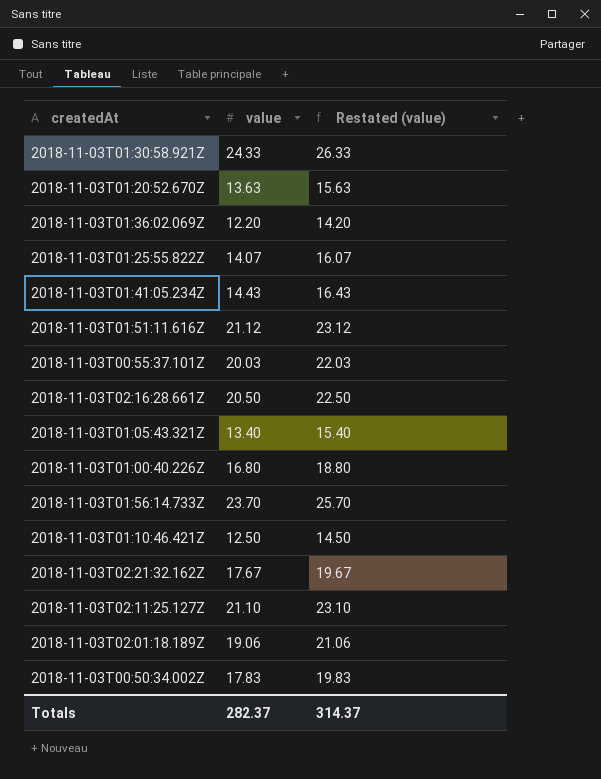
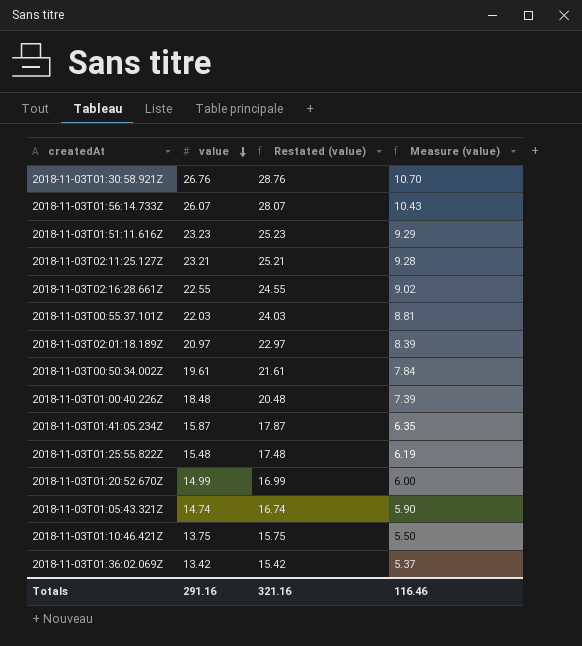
row order: none -> value descending
column Measure (value) | formula: none -> [value] * 0.4
row 2018-11-03T02:21:32.162Z: 17.67 | 19.67 -> none
2018-11-03T01:30:58.921Z | value: 24.33 -> 26.76
2018-11-03T01:30:58.921Z | Restated (value): 26.33 -> 28.76
2018-11-03T01:56:14.733Z | value: 23.70 -> 26.07
2018-11-03T01:56:14.733Z | Restated (value): 25.70 -> 28.07
2018-11-03T01:51:11.616Z | value: 21.12 -> 23.23
2018-11-03T01:51:11.616Z | Restated (value): 23.12 -> 25.23
2018-11-03T02:11:25.127Z | value: 21.10 -> 23.21
2018-11-03T02:11:25.127Z | Restated (value): 23.10 -> 25.21
2018-11-03T02:16:28.661Z | value: 20.50 -> 22.55
2018-11-03T02:16:28.661Z | Restated (value): 22.50 -> 24.55
2018-11-03T00:55:37.101Z | value: 20.03 -> 22.03
2018-11-03T00:55:37.101Z | Restated (value): 22.03 -> 24.03
2018-11-03T02:01:18.189Z | value: 19.06 -> 20.97
2018-11-03T02:01:18.189Z | Restated (value): 21.06 -> 22.97
2018-11-03T00:50:34.002Z | value: 17.83 -> 19.61
2018-11-03T00:50:34.002Z | Restated (value): 19.83 -> 21.61
2018-11-03T01:00:40.226Z | value: 16.80 -> 18.48
2018-11-03T01:00:40.226Z | Restated (value): 18.80 -> 20.48
2018-11-03T01:41:05.234Z | value: 14.43 -> 15.87
2018-11-03T01:41:05.234Z | Restated (value): 16.43 -> 17.87
2018-11-03T01:25:55.822Z | value: 14.07 -> 15.48
2018-11-03T01:25:55.822Z | Restated (value): 16.07 -> 17.48
2018-11-03T01:20:52.670Z | value: 13.63 -> 14.99
2018-11-03T01:20:52.670Z | Restated (value): 15.63 -> 16.99
2018-11-03T01:05:43.321Z | value: 13.40 -> 14.74
2018-11-03T01:05:43.321Z | Restated (value): 15.40 -> 16.74
2018-11-03T01:10:46.421Z | value: 12.50 -> 13.75
2018-11-03T01:10:46.421Z | Restated (value): 14.50 -> 15.75
2018-11-03T01:36:02.069Z | value: 12.20 -> 13.42
2018-11-03T01:36:02.069Z | Restated (value): 14.20 -> 15.42
Totals | value: 282.37 -> 291.16
Totals | Restated (value): 314.37 -> 321.16

